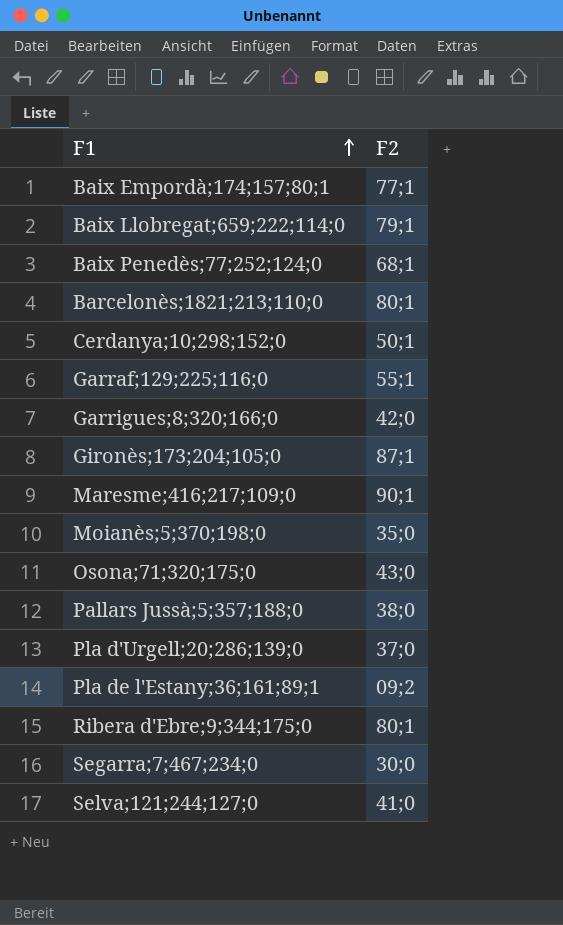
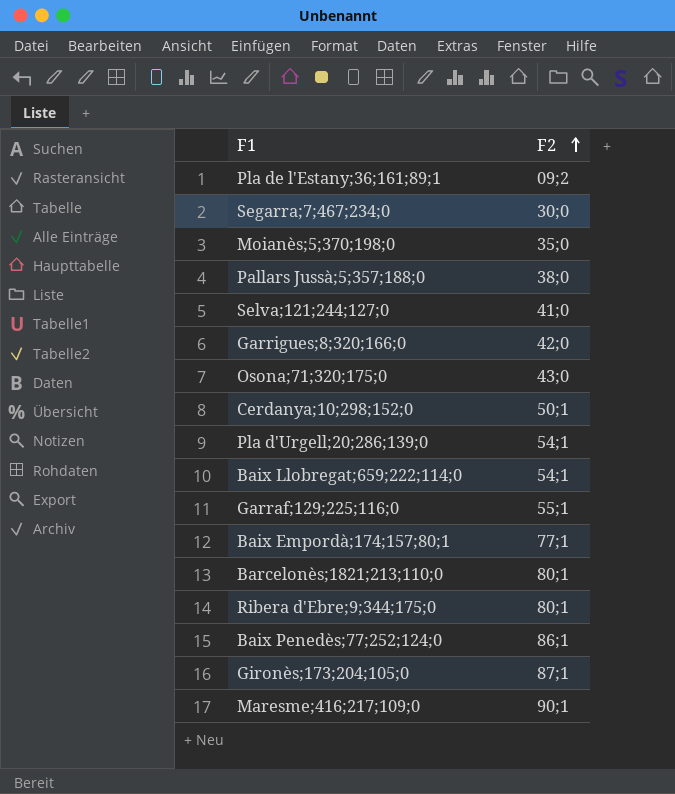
row order: F1 ascending -> F2 ascending
Pla d'Urgell;20;286;139;0 | F2: 37;0 -> 54;1
Baix Llobregat;659;222;114;0 | F2: 79;1 -> 54;1
Baix Penedès;77;252;124;0 | F2: 68;1 -> 86;1

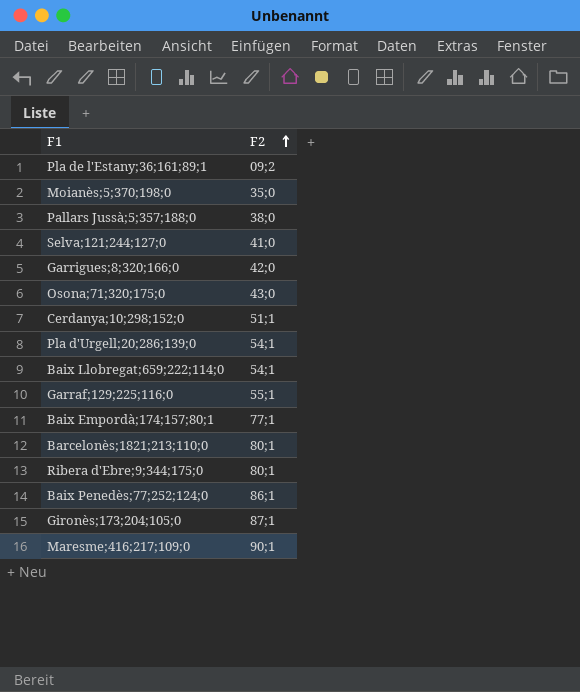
row Segarra;7;467;234;0: 30;0 -> none
Cerdanya;10;298;152;0 | F2: 50;1 -> 51;1

